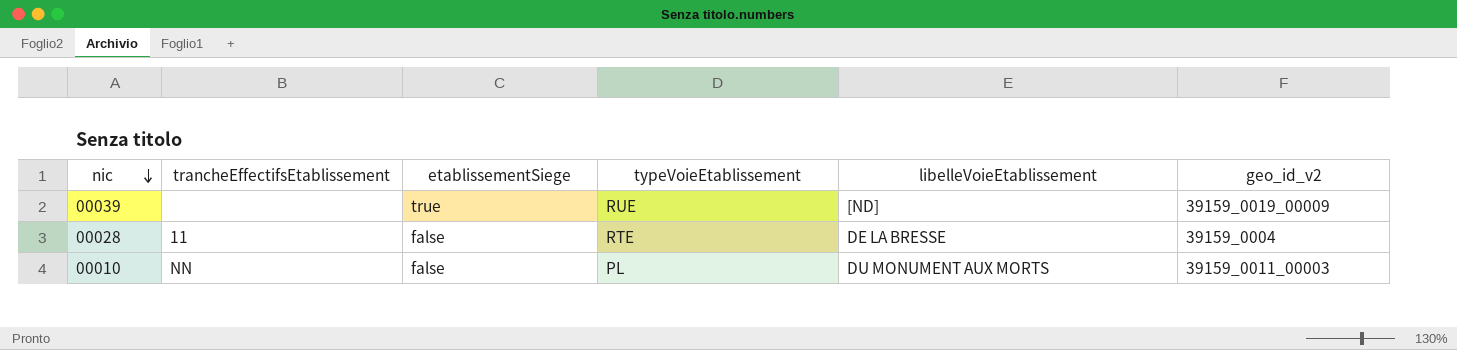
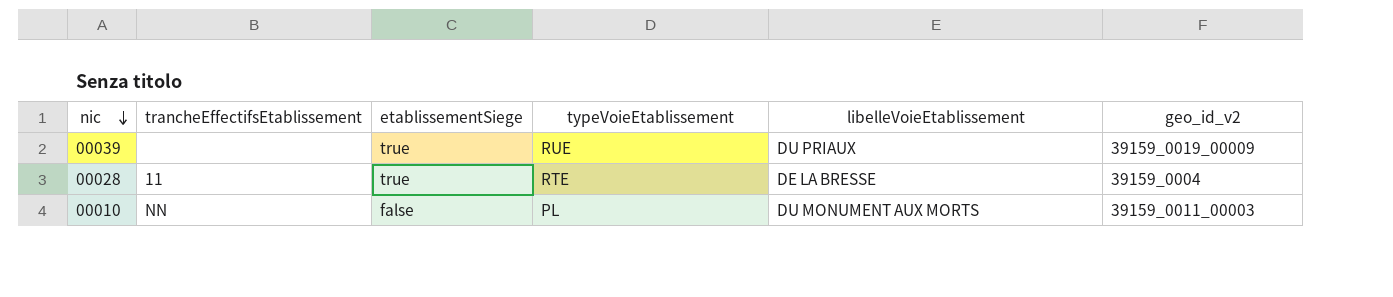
00039 | libelleVoieEtablissement: [ND] -> DU PRIAUX
00028 | etablissementSiege: false -> true

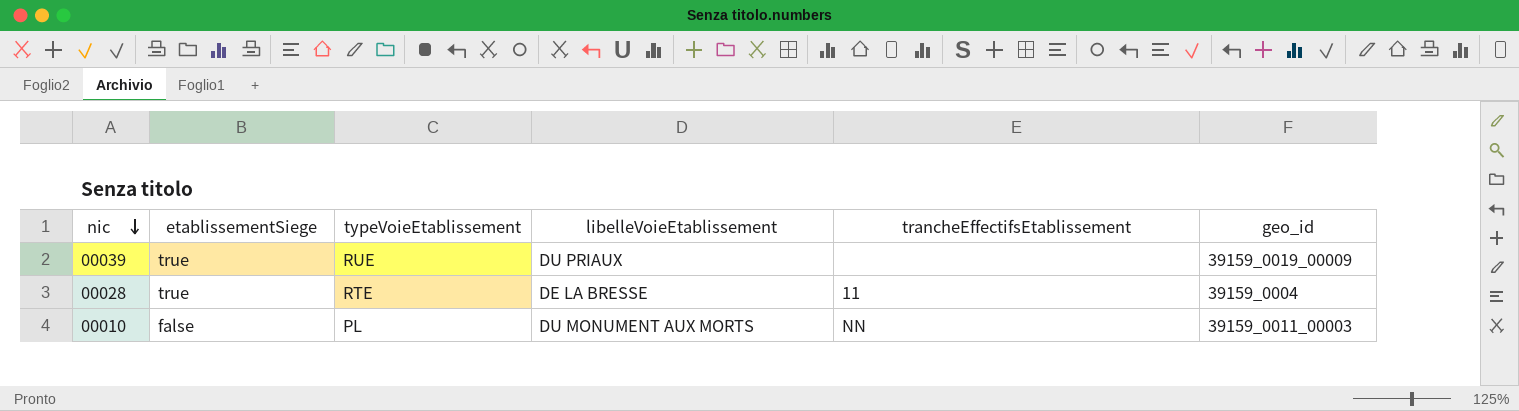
column trancheEffectifsEtablissement | position: 2 -> 5
column name: geo_id_v2 -> geo_id

